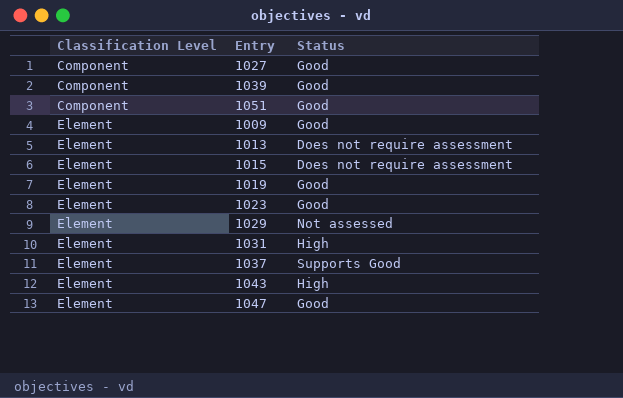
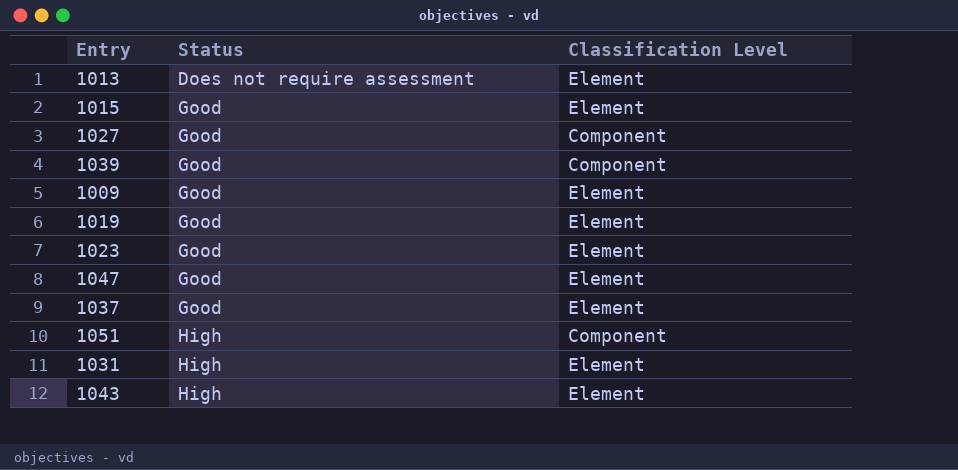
row order: Classification Level ascending -> Status ascending
column Classification Level | position: 1 -> 3
row 1029: Element | Not assessed -> none
1015 | Status: Does not require assessment -> Good
1037 | Status: Supports Good -> Good
1051 | Status: Good -> High

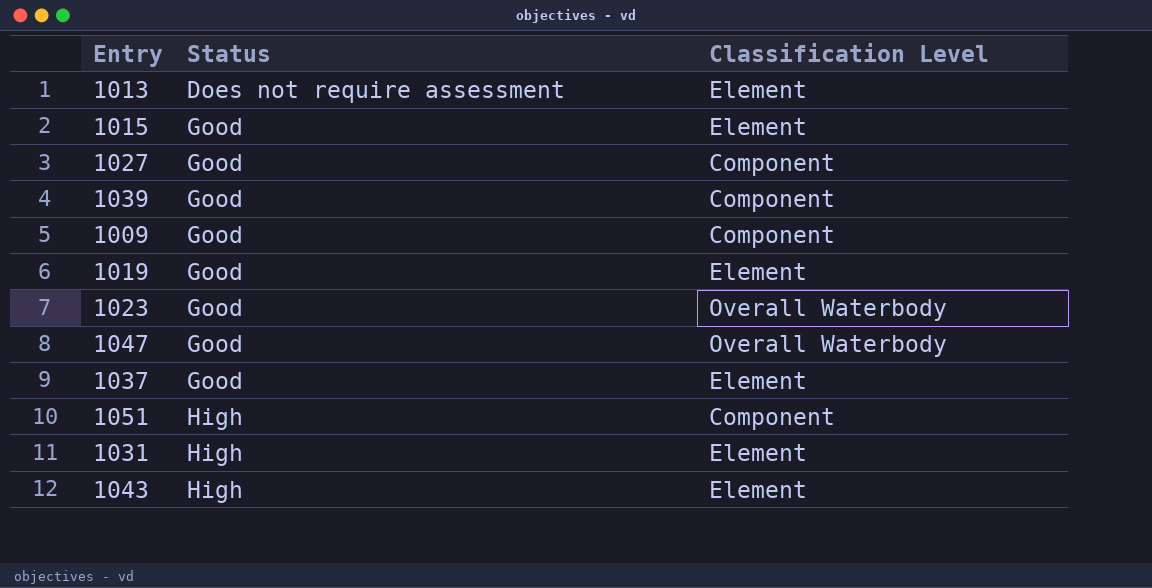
1009 | Classification Level: Element -> Component
1023 | Classification Level: Element -> Overall Waterbody
1047 | Classification Level: Element -> Overall Waterbody

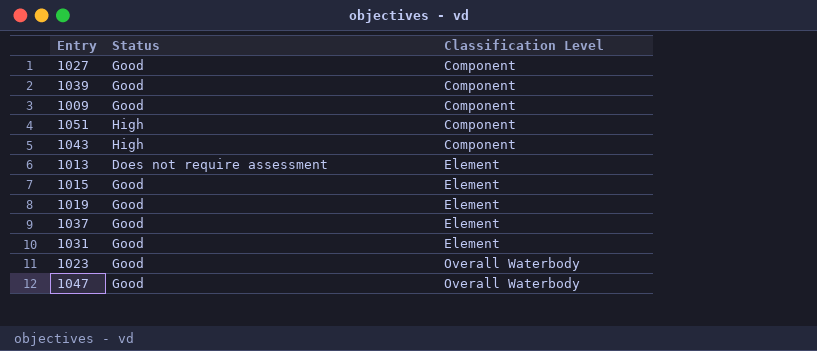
row order: Status ascending -> Classification Level ascending
1043 | Classification Level: Element -> Component
1031 | Status: High -> Good

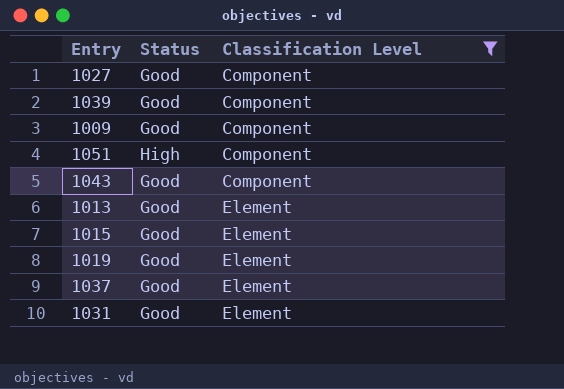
filter: none -> Classification Level != Overall Waterbody
1043 | Status: High -> Good
1013 | Status: Does not require assessment -> Good

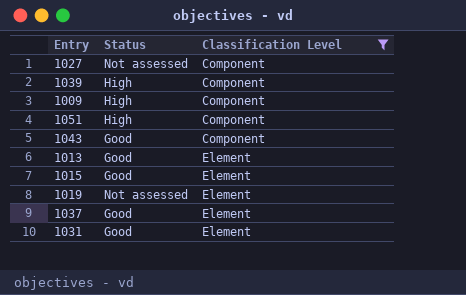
1027 | Status: Good -> Not assessed
1039 | Status: Good -> High
1009 | Status: Good -> High
1019 | Status: Good -> Not assessed

